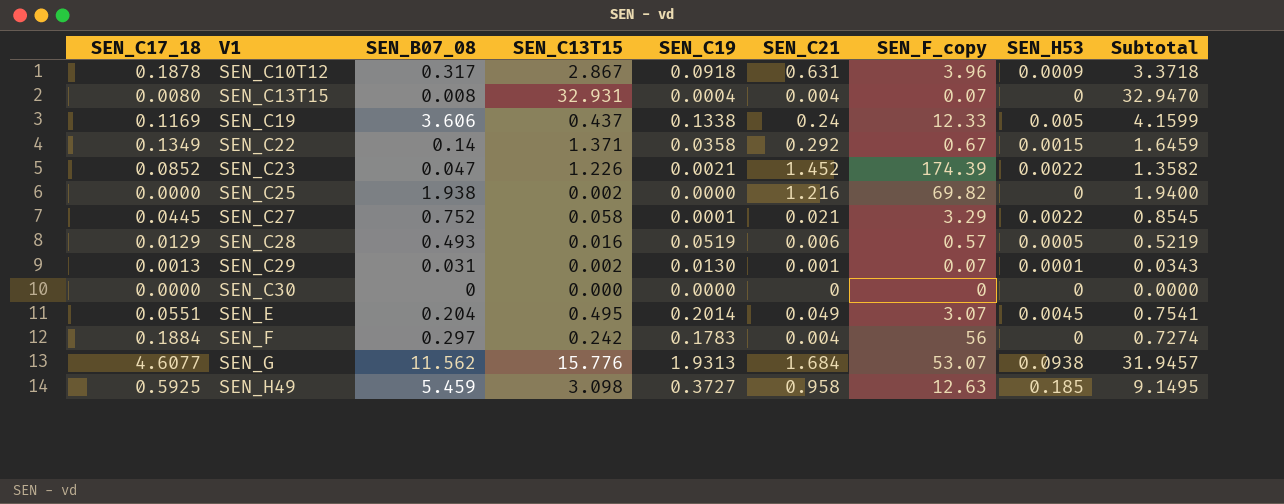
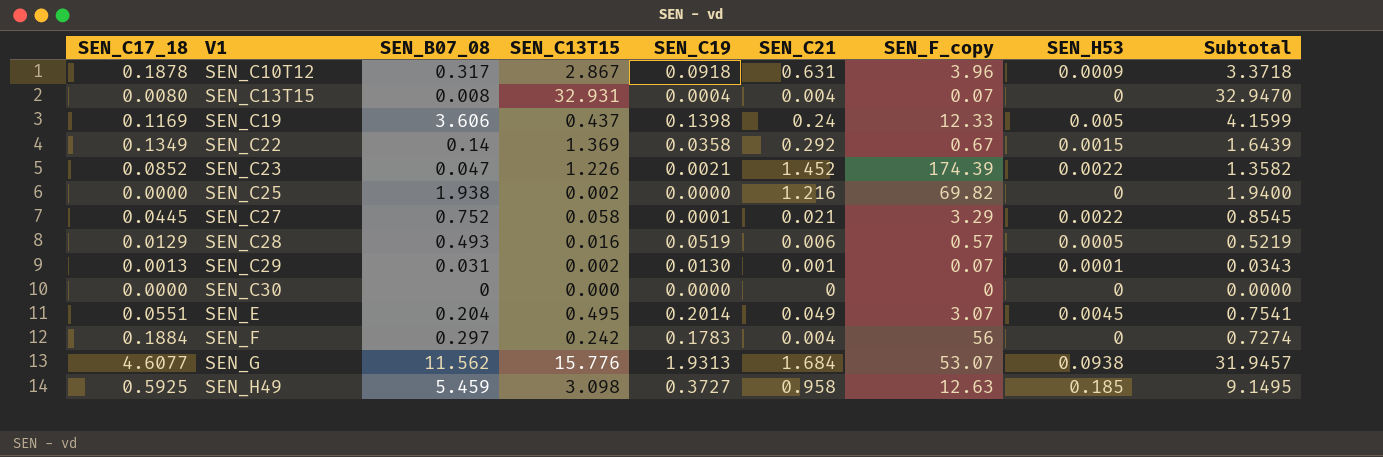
SEN_C19 | SEN_C19: 0.1338 -> 0.1398
SEN_C22 | SEN_C13T15: 1.371 -> 1.369
SEN_C22 | Subtotal: 1.6459 -> 1.6439

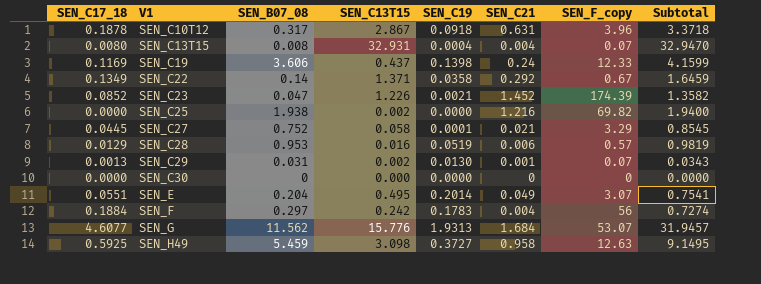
column SEN_H53 | position: 8 -> none
SEN_C22 | SEN_C13T15: 1.369 -> 1.371
SEN_C22 | Subtotal: 1.6439 -> 1.6459
SEN_C28 | SEN_B07_08: 0.493 -> 0.953
SEN_C28 | Subtotal: 0.5219 -> 0.9819

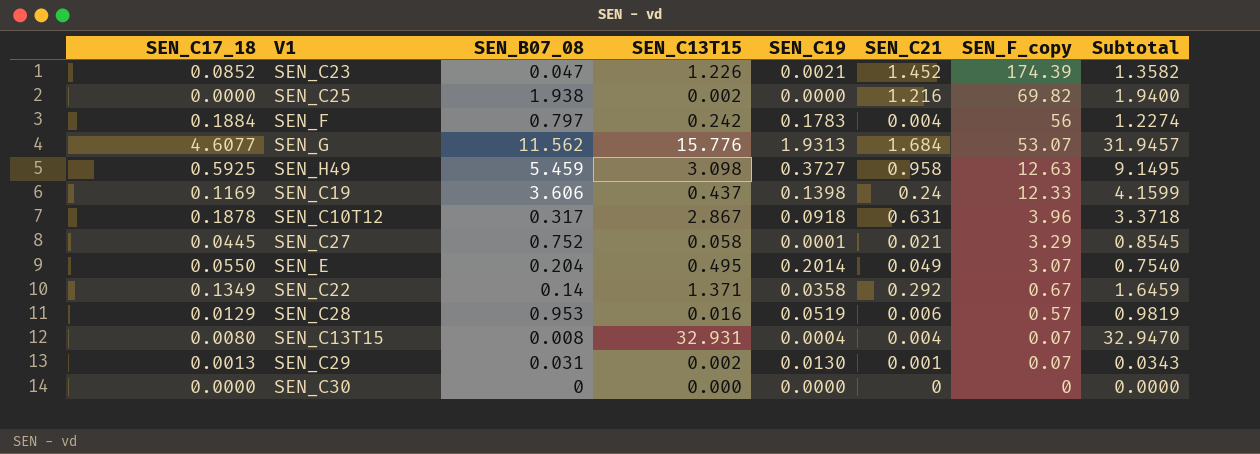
row order: V1 ascending -> SEN_F_copy descending
SEN_F | SEN_B07_08: 0.297 -> 0.797
SEN_F | Subtotal: 0.7274 -> 1.2274
SEN_E | SEN_C17_18: 0.0551 -> 0.0550
SEN_E | Subtotal: 0.7541 -> 0.7540

